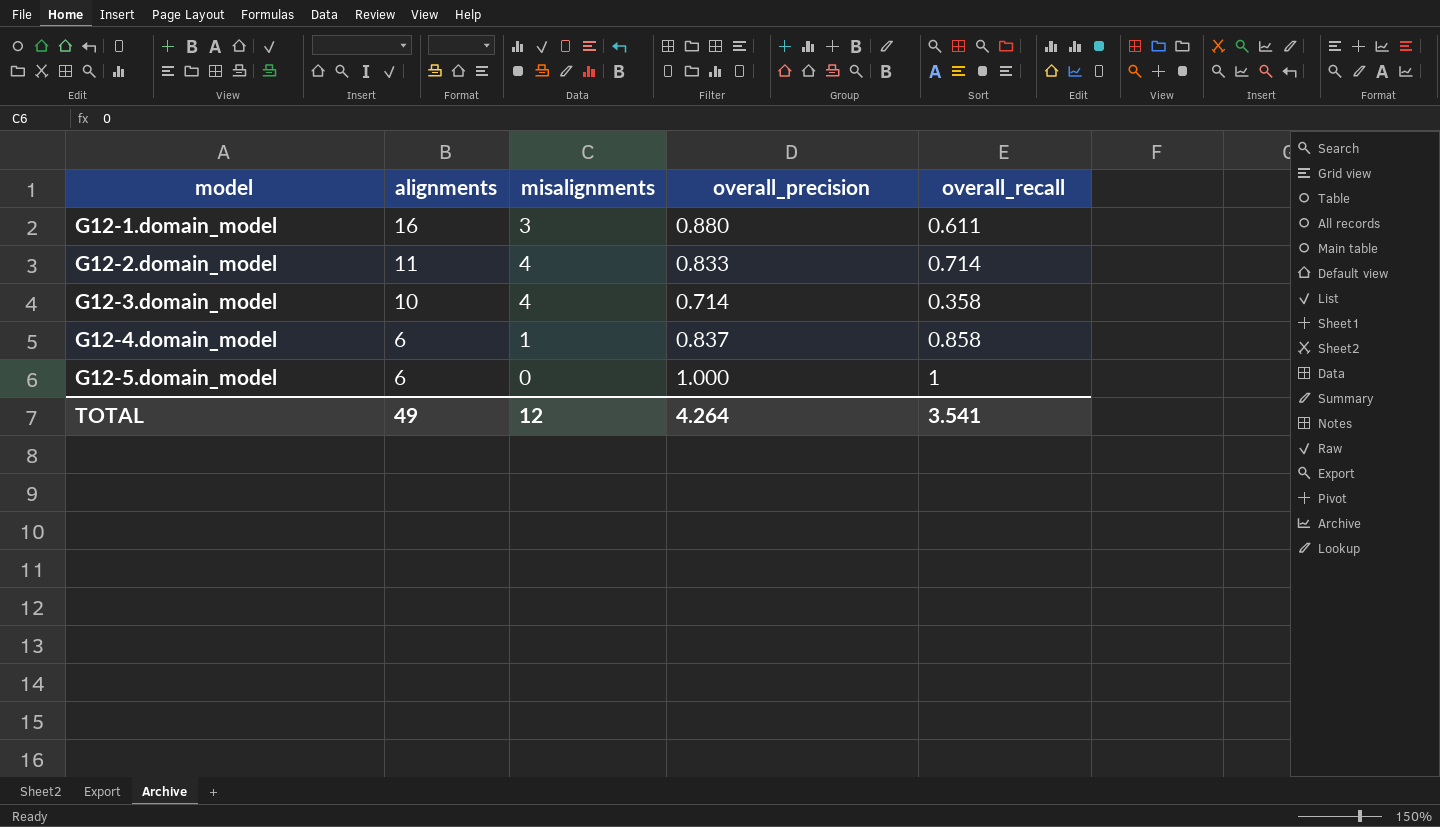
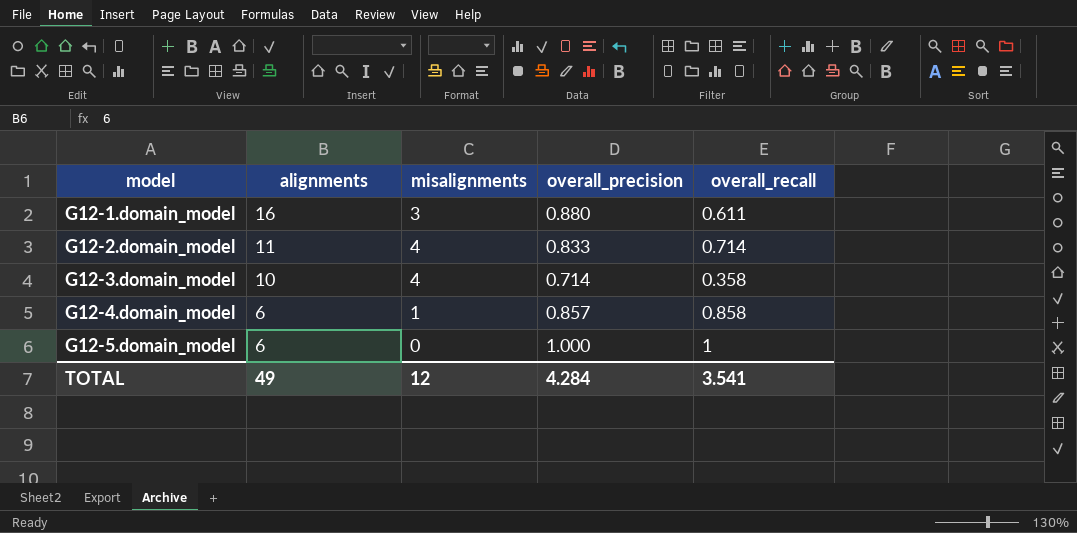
G12-4.domain_model | overall_precision: 0.837 -> 0.857
TOTAL | overall_precision: 4.264 -> 4.284

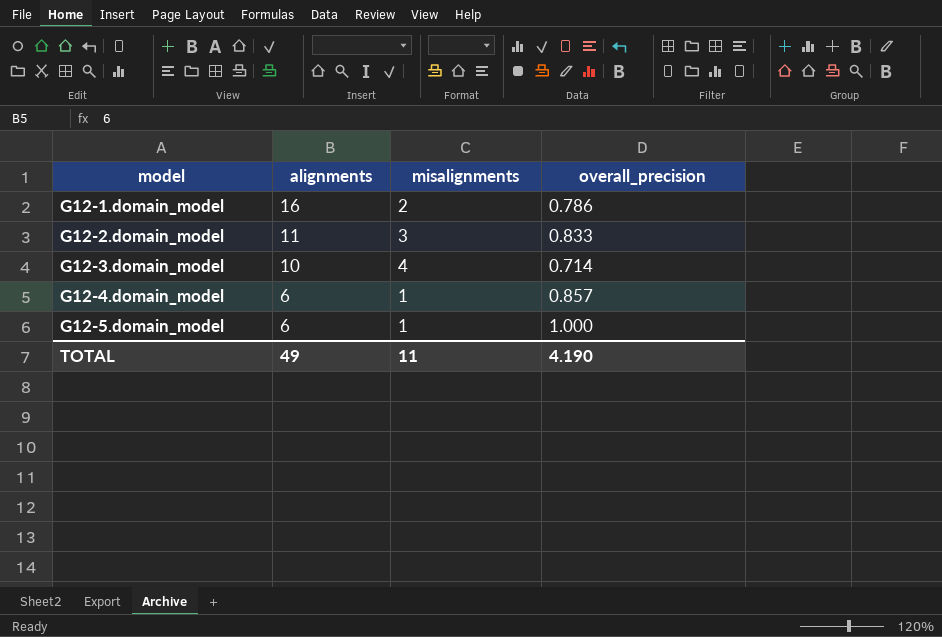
column overall_recall | position: 5 -> none
G12-1.domain_model | misalignments: 3 -> 2
G12-1.domain_model | overall_precision: 0.880 -> 0.786
G12-2.domain_model | misalignments: 4 -> 3
G12-5.domain_model | misalignments: 0 -> 1
TOTAL | misalignments: 12 -> 11
TOTAL | overall_precision: 4.284 -> 4.190

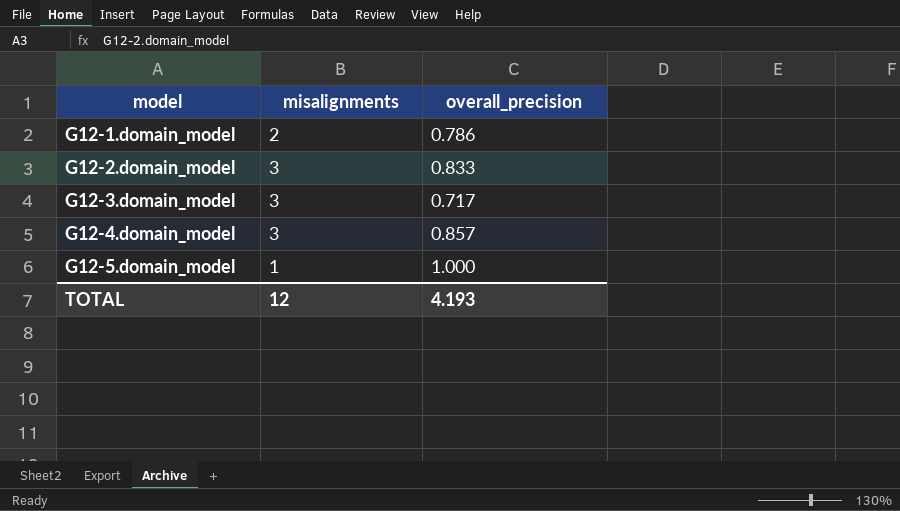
column alignments | position: 2 -> none
G12-3.domain_model | misalignments: 4 -> 3
G12-3.domain_model | overall_precision: 0.714 -> 0.717
G12-4.domain_model | misalignments: 1 -> 3
TOTAL | misalignments: 11 -> 12
TOTAL | overall_precision: 4.190 -> 4.193

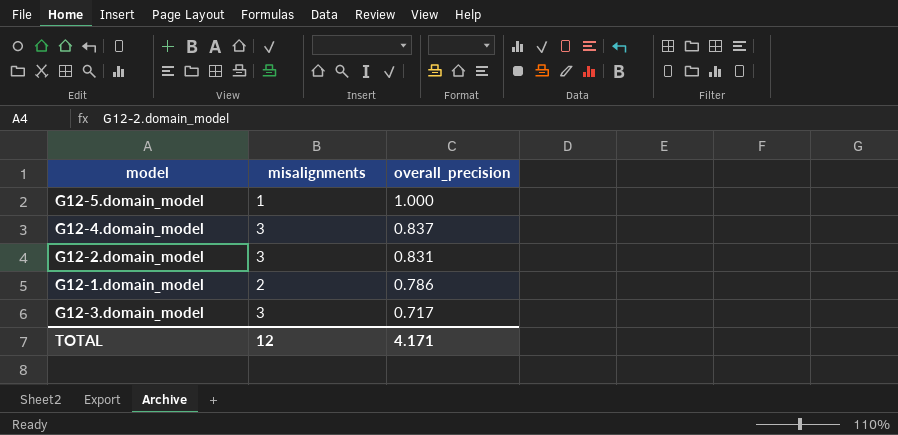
row order: model ascending -> overall_precision descending
G12-4.domain_model | overall_precision: 0.857 -> 0.837
G12-2.domain_model | overall_precision: 0.833 -> 0.831
TOTAL | overall_precision: 4.193 -> 4.171

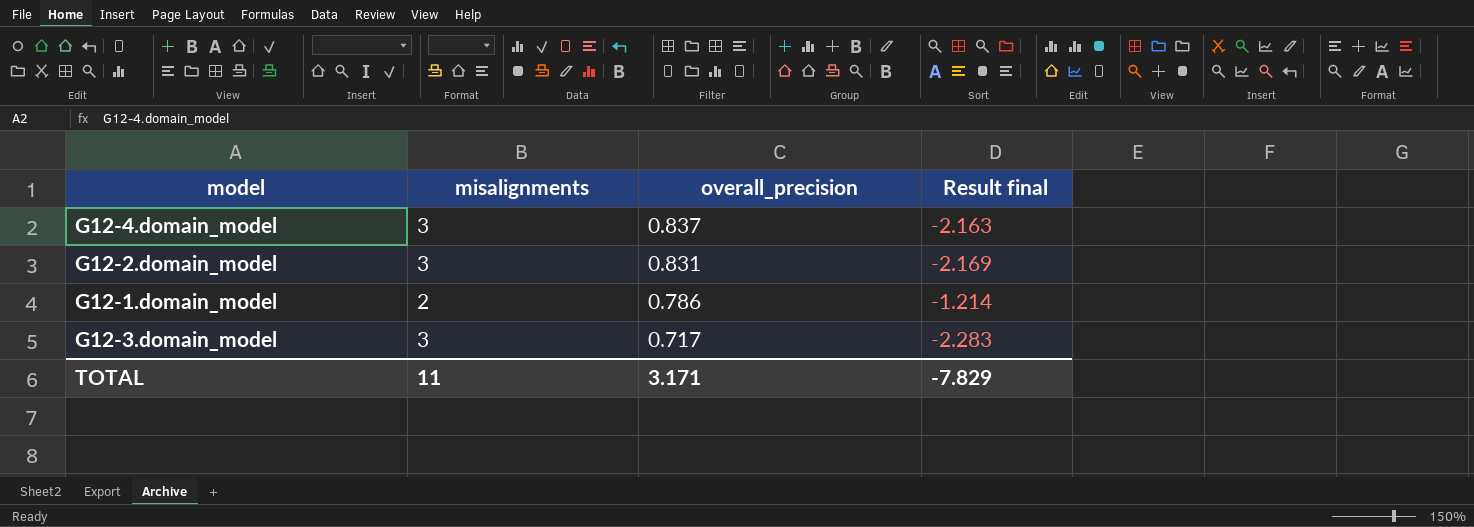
column Result final | formula: none -> [overall_precision] - [misalignments]
row G12-5.domain_model: 1 | 1.000 -> none
TOTAL | misalignments: 12 -> 11
TOTAL | overall_precision: 4.171 -> 3.171

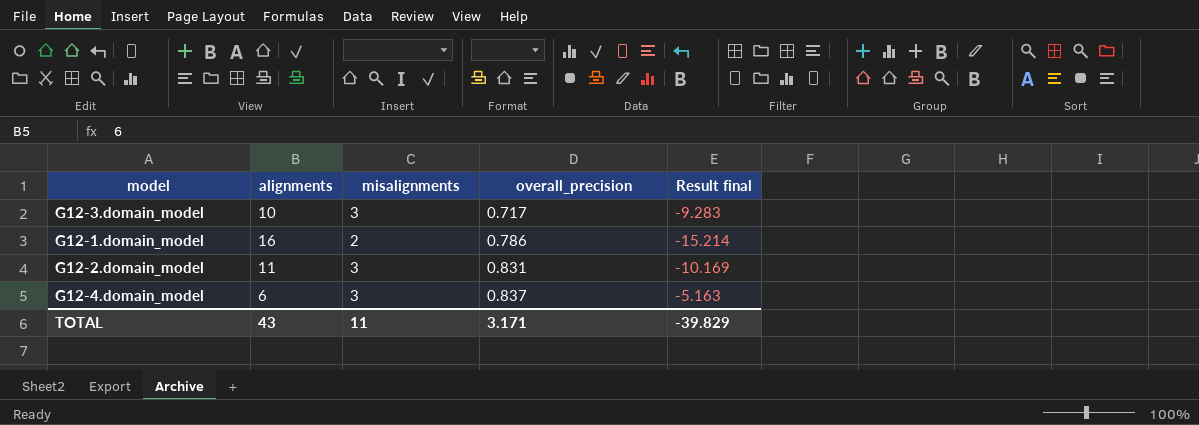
row order: overall_precision descending -> overall_precision ascending
column alignments | position: none -> 2
column Result final | formula: [overall_precision] - [misalignments] -> [overall_precision] - [alignments]
TOTAL | Result final: -7.829 -> -39.829

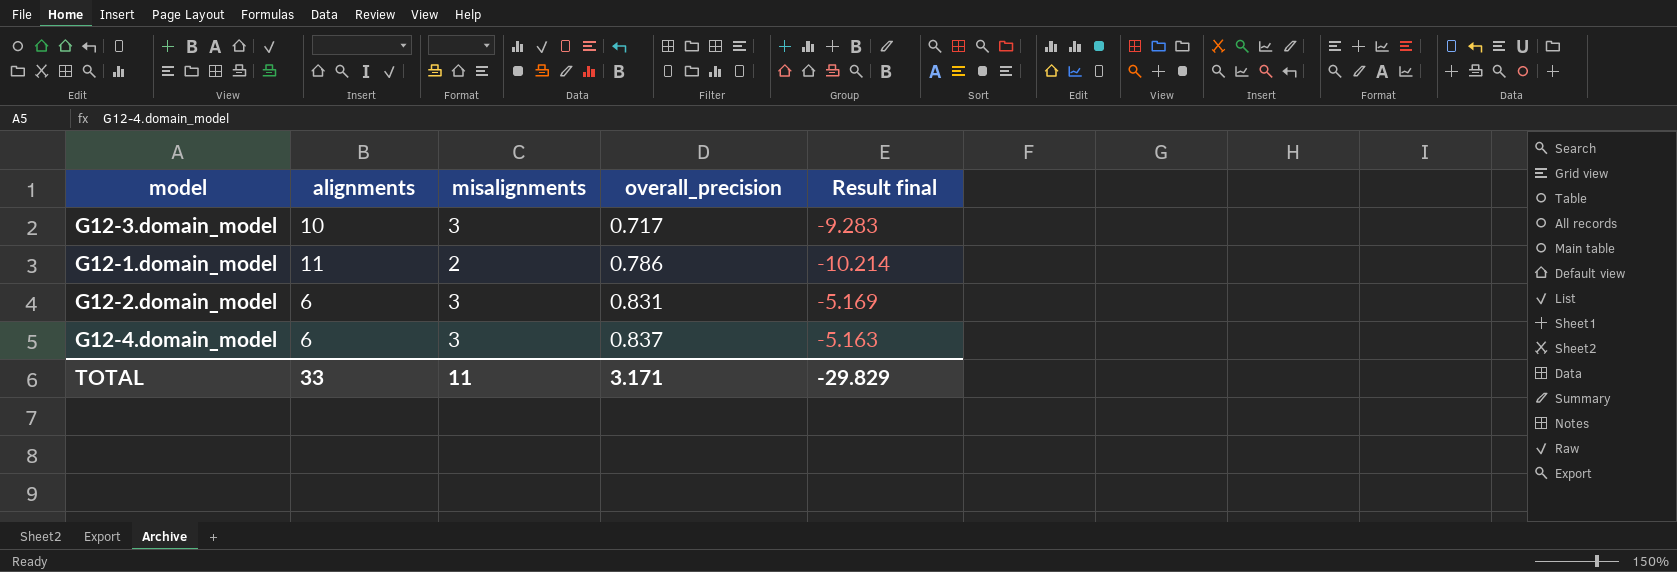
G12-1.domain_model | alignments: 16 -> 11
G12-1.domain_model | Result final: -15.214 -> -10.214
G12-2.domain_model | alignments: 11 -> 6
G12-2.domain_model | Result final: -10.169 -> -5.169
TOTAL | alignments: 43 -> 33
TOTAL | Result final: -39.829 -> -29.829

